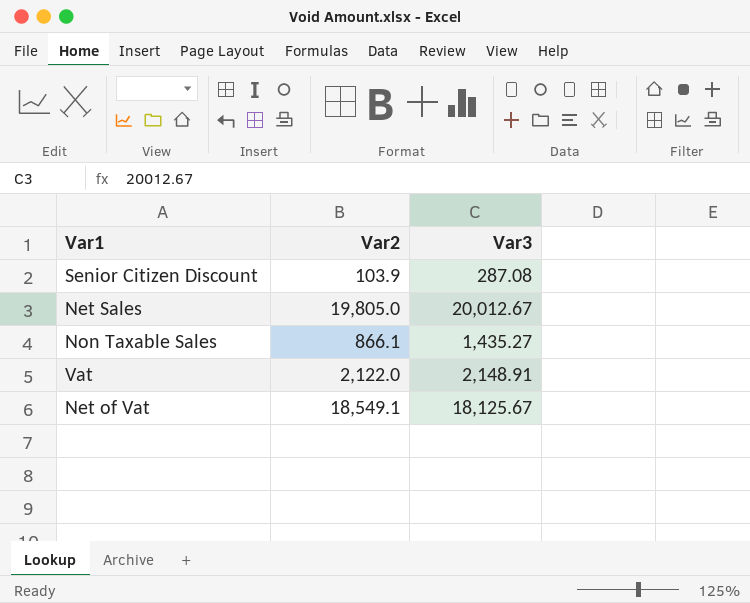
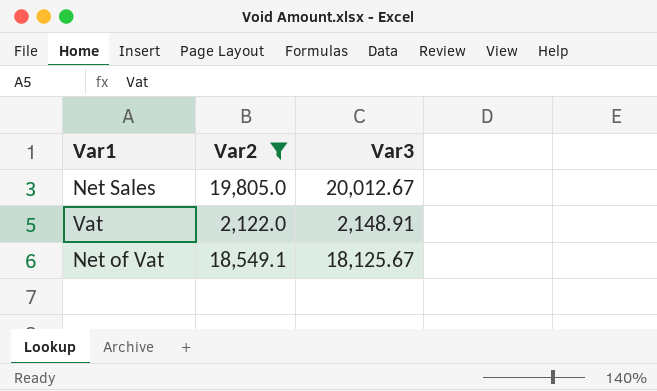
filter: none -> Var2 >= 2,122.0

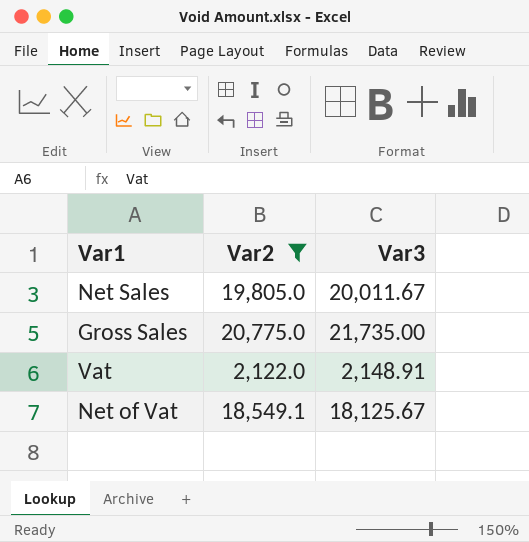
Net Sales | Var3: 20,012.67 -> 20,011.67
row Gross Sales: none -> 20,775.0 | 21,735.00

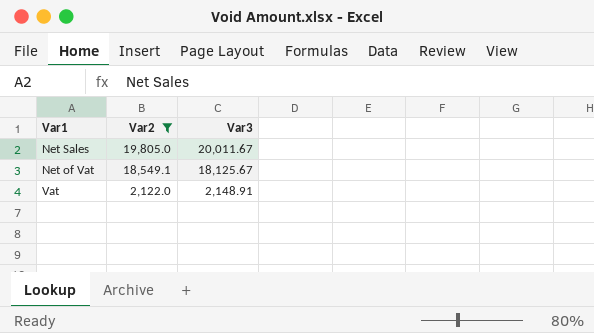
row order: none -> Var2 descending
row Gross Sales: 20,775.0 | 21,735.00 -> none

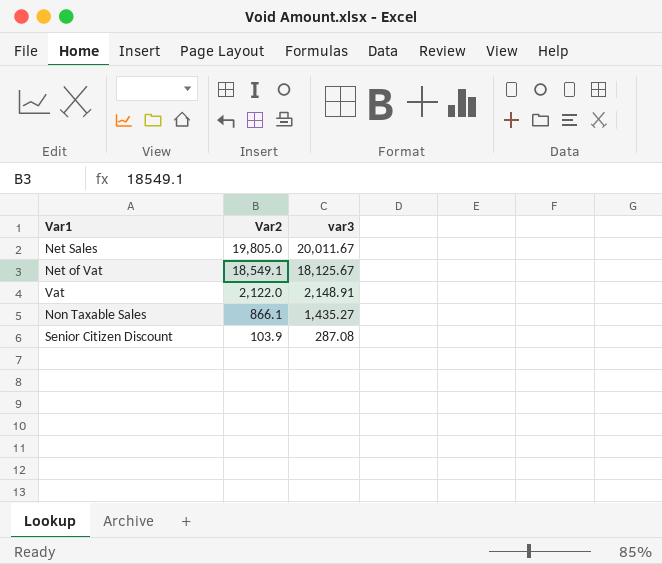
filter: Var2 >= 2,122.0 -> none
column name: Var3 -> var3

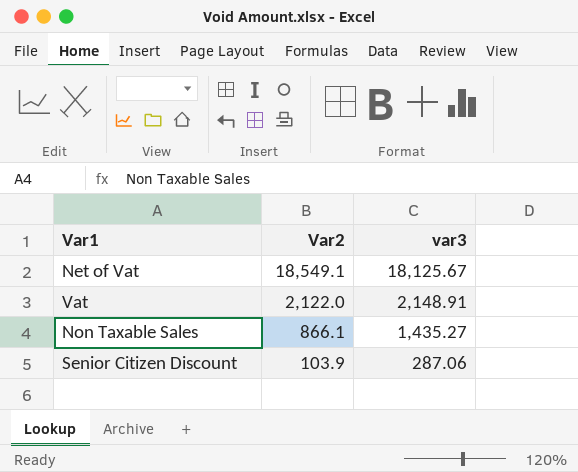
row Net Sales: 19,805.0 | 20,011.67 -> none
Senior Citizen Discount | var3: 287.08 -> 287.06

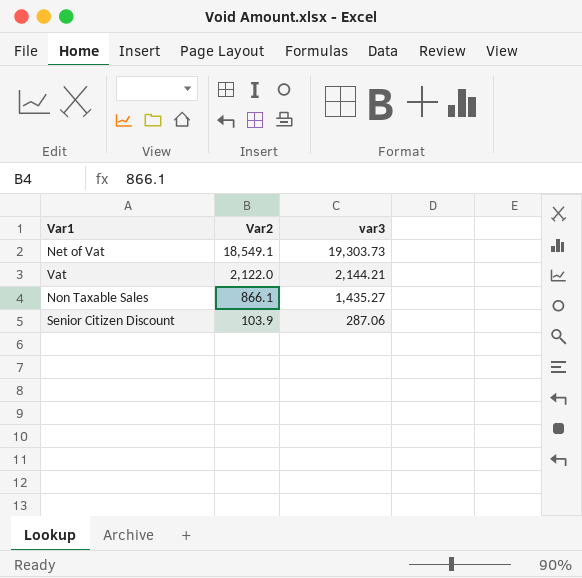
Net of Vat | var3: 18,125.67 -> 19,303.73
Vat | var3: 2,148.91 -> 2,144.21

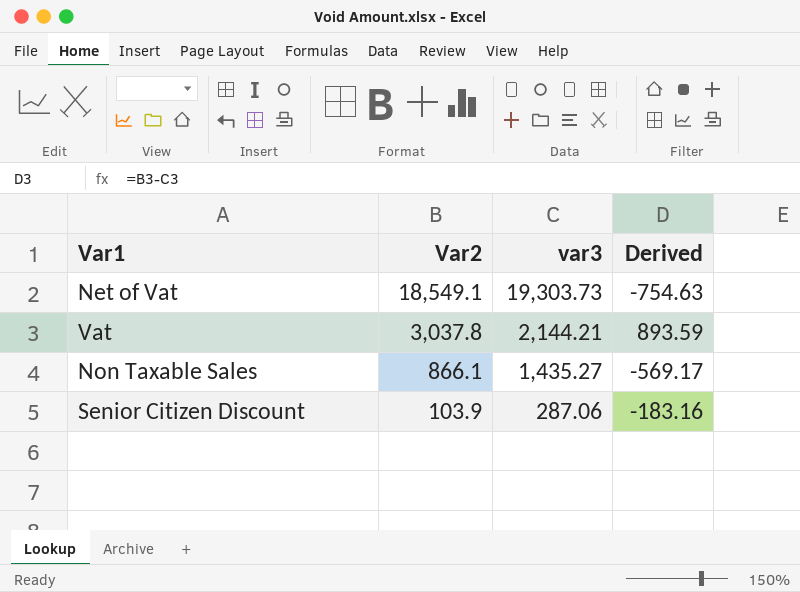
column Derived | formula: none -> [Var2] - [var3]
Vat | Var2: 2,122.0 -> 3,037.8

